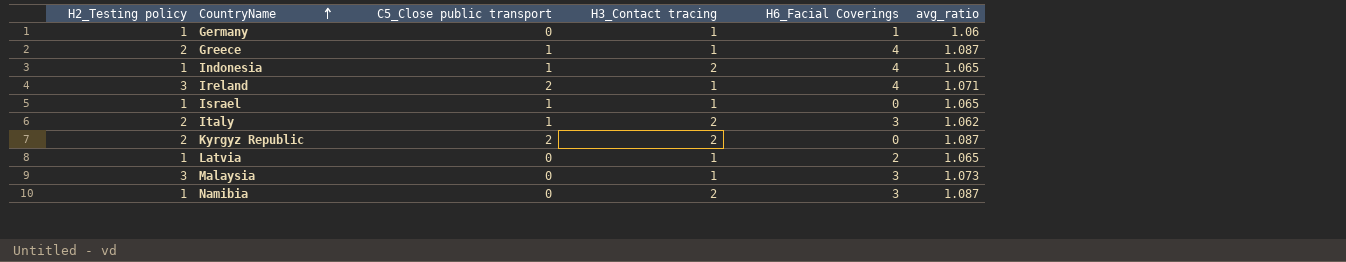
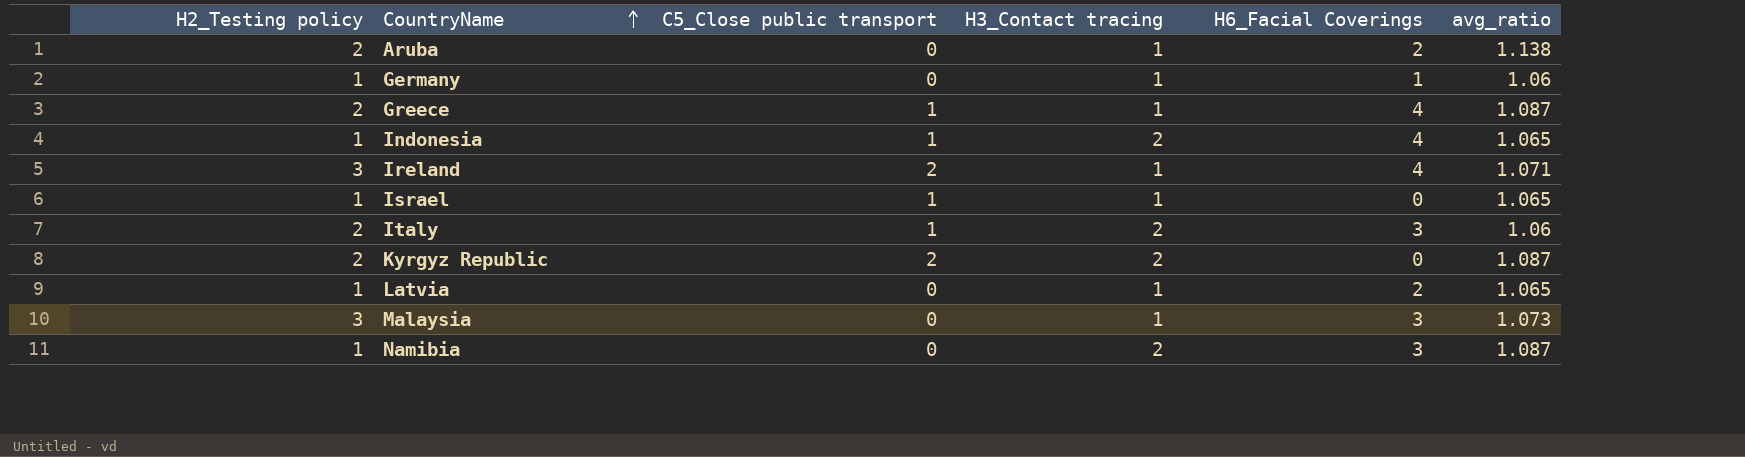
row Aruba: none -> 2 | 0 | 1 | 2 | 1.138
Italy | avg_ratio: 1.062 -> 1.06

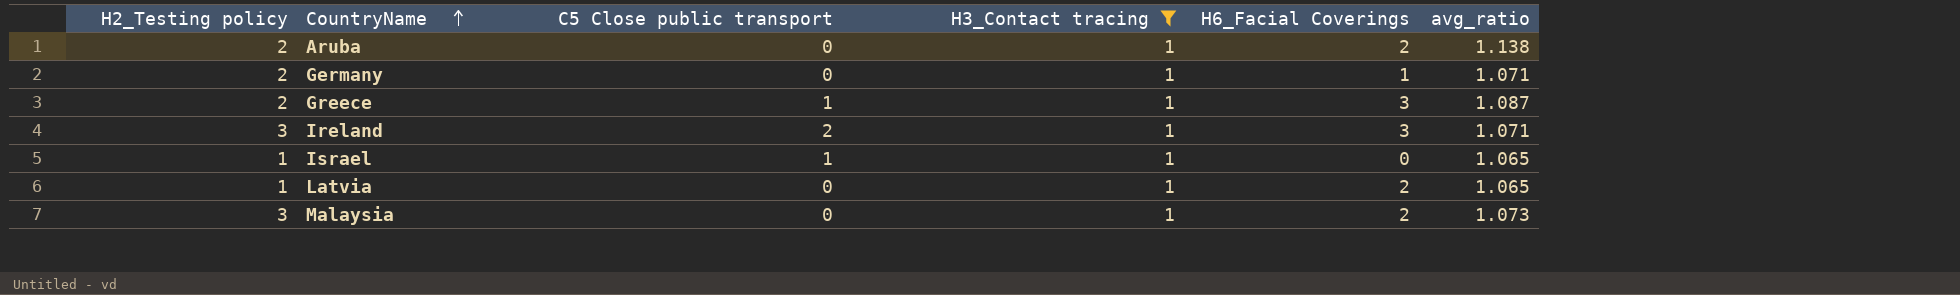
filter: none -> H3_Contact tracing = 1
column name: C5_Close public transport -> C5 Close public transport
Germany | H2_Testing policy: 1 -> 2
Germany | avg_ratio: 1.06 -> 1.071
Greece | H6_Facial Coverings: 4 -> 3
Ireland | H6_Facial Coverings: 4 -> 3
Malaysia | H6_Facial Coverings: 3 -> 2

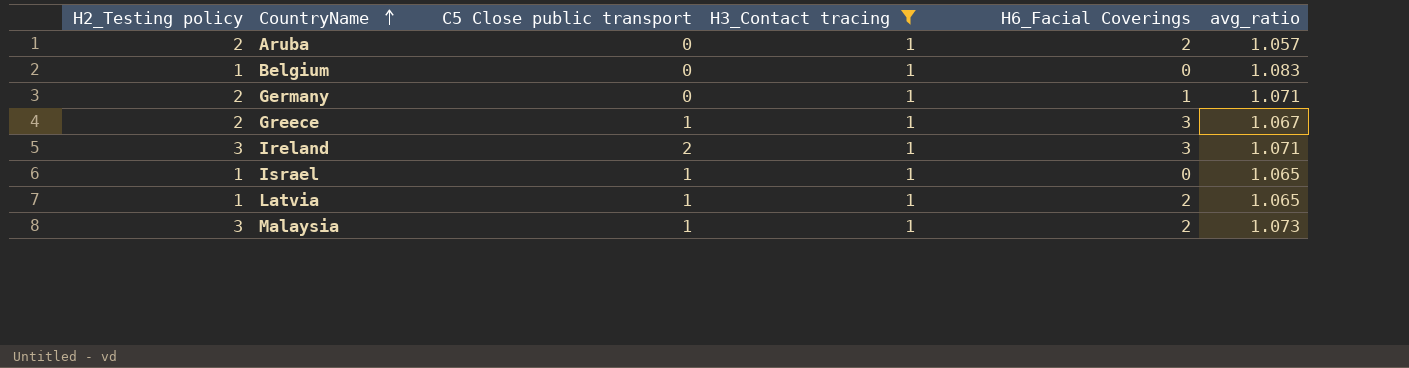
Aruba | avg_ratio: 1.138 -> 1.057
row Belgium: none -> 1 | 0 | 1 | 0 | 1.083
Greece | avg_ratio: 1.087 -> 1.067
Latvia | C5 Close public transport: 0 -> 1
Malaysia | C5 Close public transport: 0 -> 1

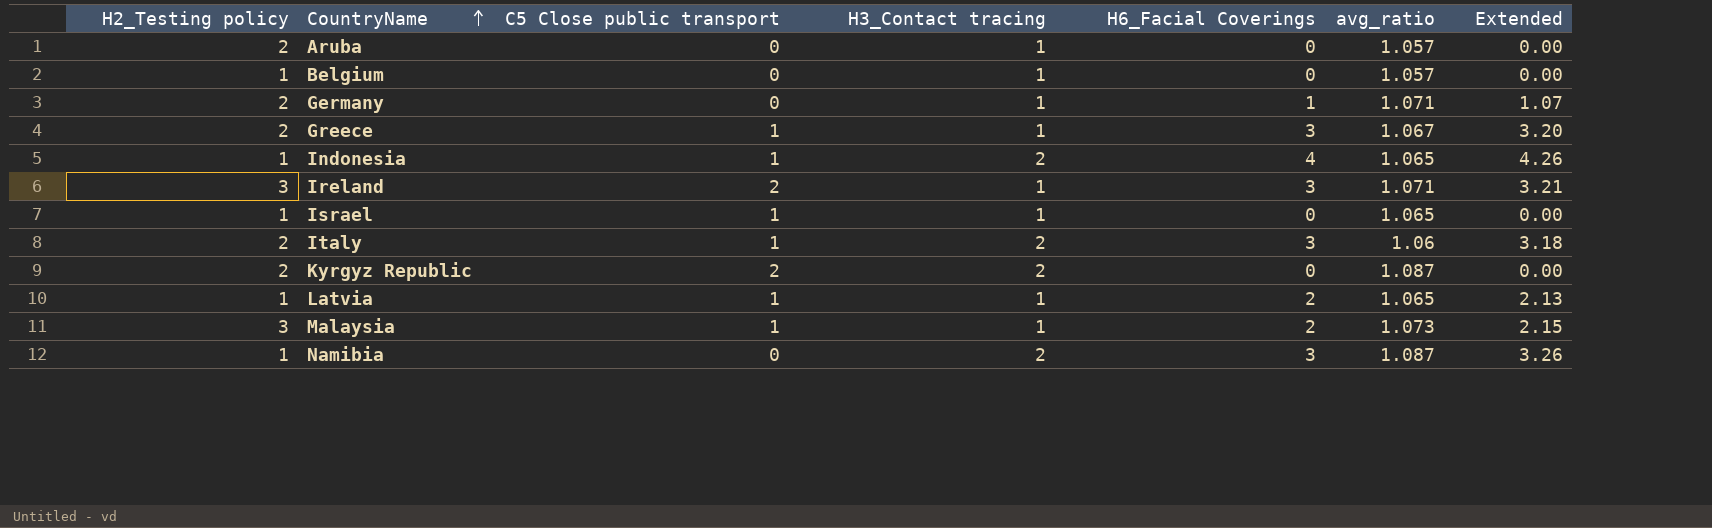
filter: H3_Contact tracing = 1 -> none
column Extended | formula: none -> [H6_Facial Coverings] * [avg_ratio]
Aruba | H6_Facial Coverings: 2 -> 0
Belgium | avg_ratio: 1.083 -> 1.057

